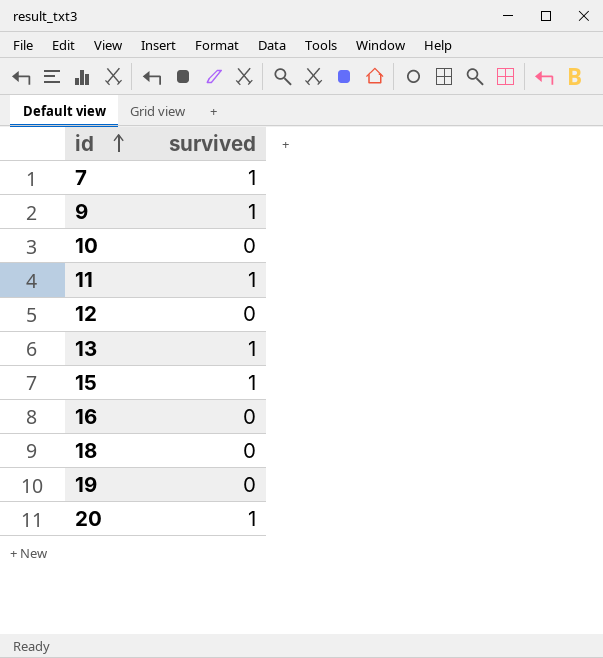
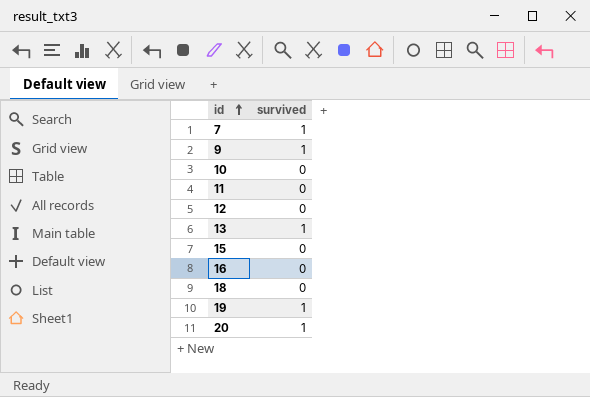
11 | survived: 1 -> 0
15 | survived: 1 -> 0
19 | survived: 0 -> 1

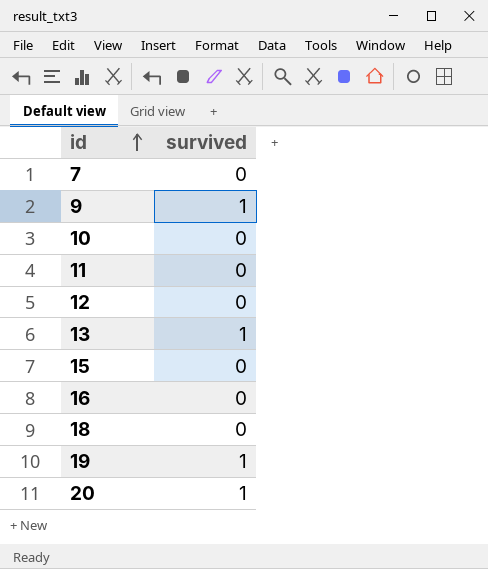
7 | survived: 1 -> 0

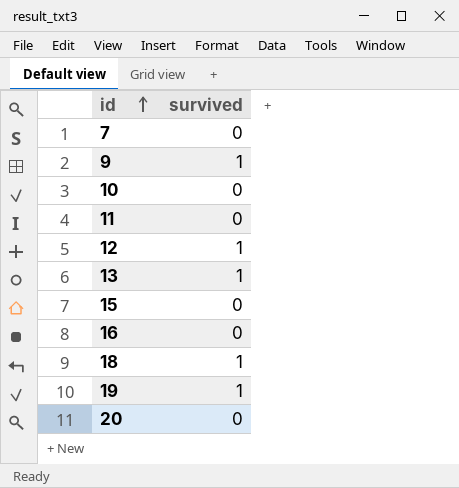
12 | survived: 0 -> 1
18 | survived: 0 -> 1
20 | survived: 1 -> 0

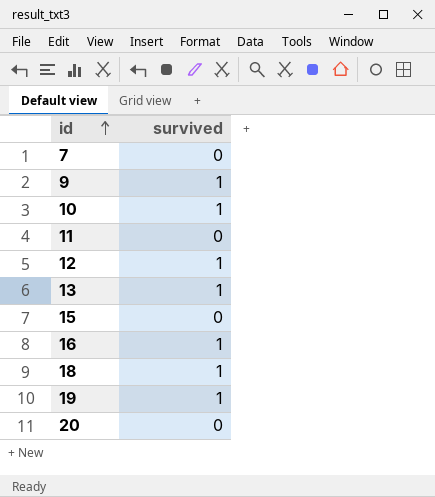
10 | survived: 0 -> 1
16 | survived: 0 -> 1

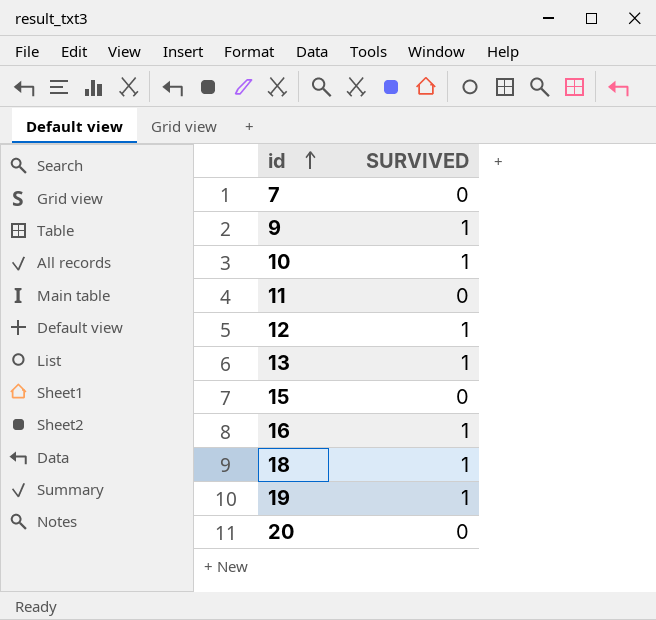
column name: survived -> SURVIVED

